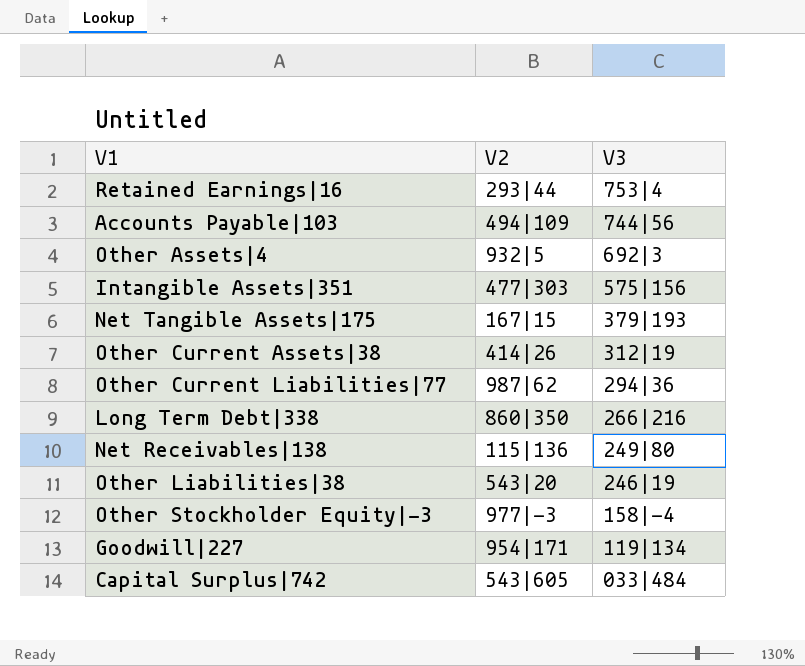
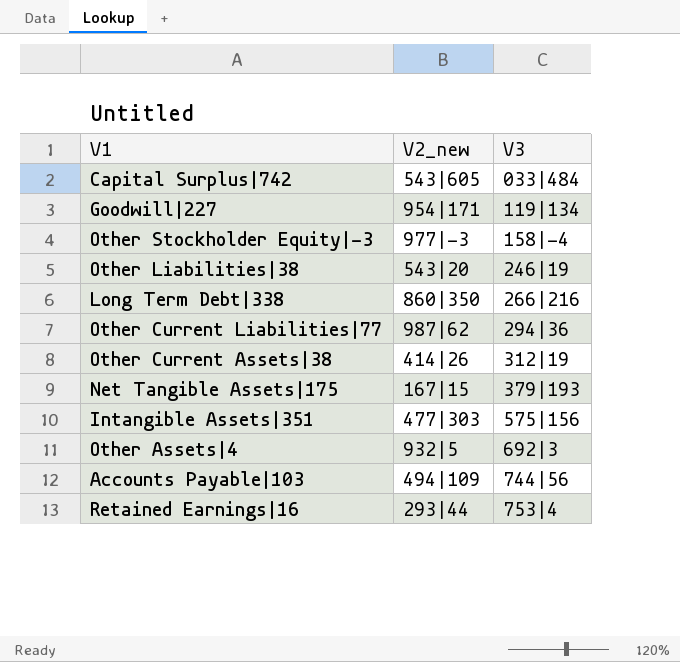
row order: V3 descending -> V3 ascending
column name: V2 -> V2_new
row Net Receivables|138: 115|136 | 249|80 -> none

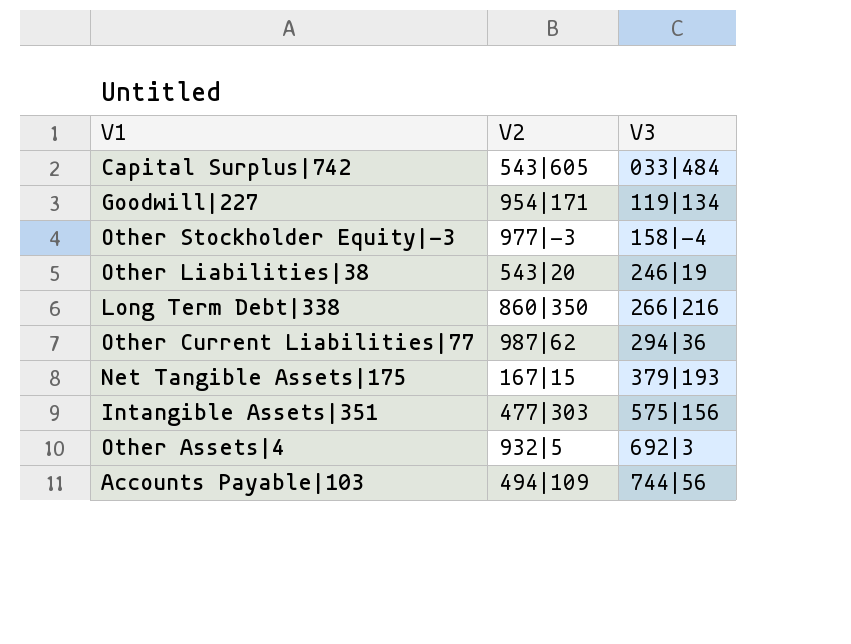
column name: V2_new -> V2
row Other Current Assets|38: 414|26 | 312|19 -> none
row Retained Earnings|16: 293|44 | 753|4 -> none

